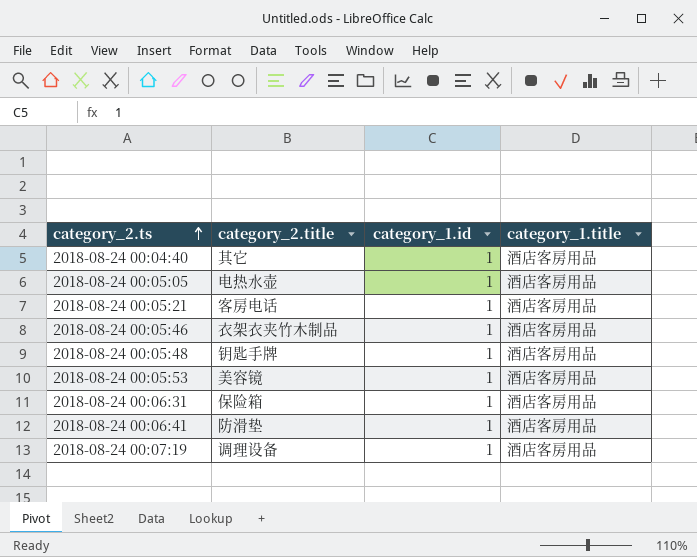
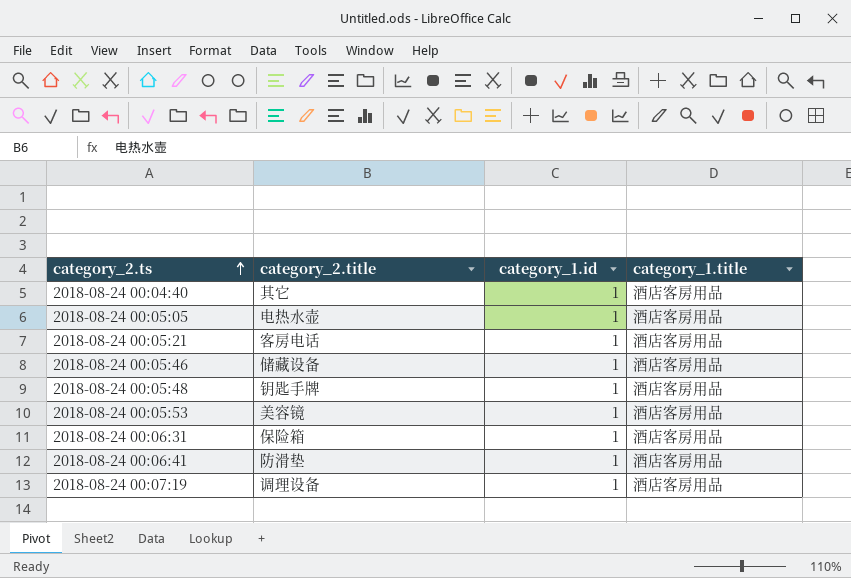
2018-08-24 00:05:46 | category_2.title: 衣架衣夹竹木制品 -> 储藏设备

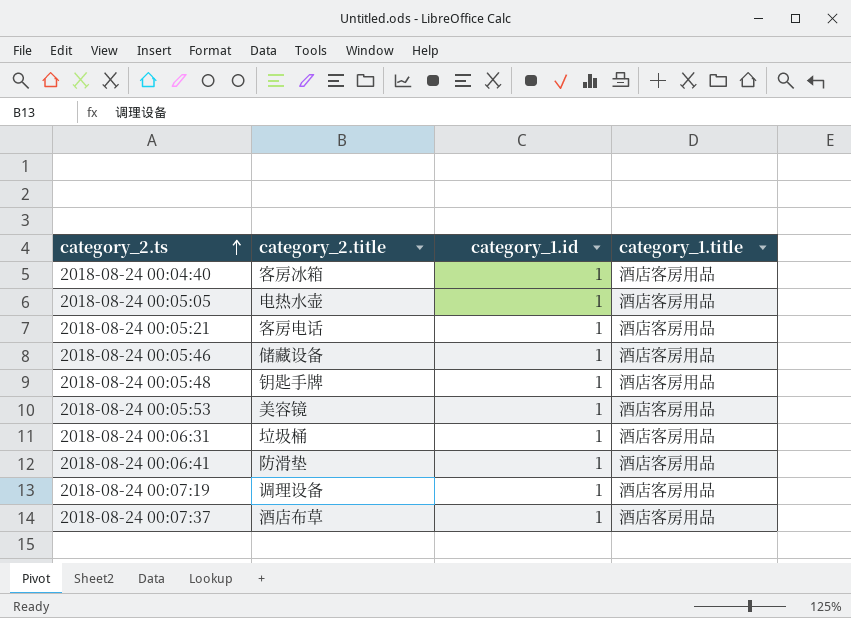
2018-08-24 00:04:40 | category_2.title: 其它 -> 客房冰箱
2018-08-24 00:06:31 | category_2.title: 保险箱 -> 垃圾桶
row 2018-08-24 00:07:37: none -> 酒店布草 | 1 | 酒店客房用品

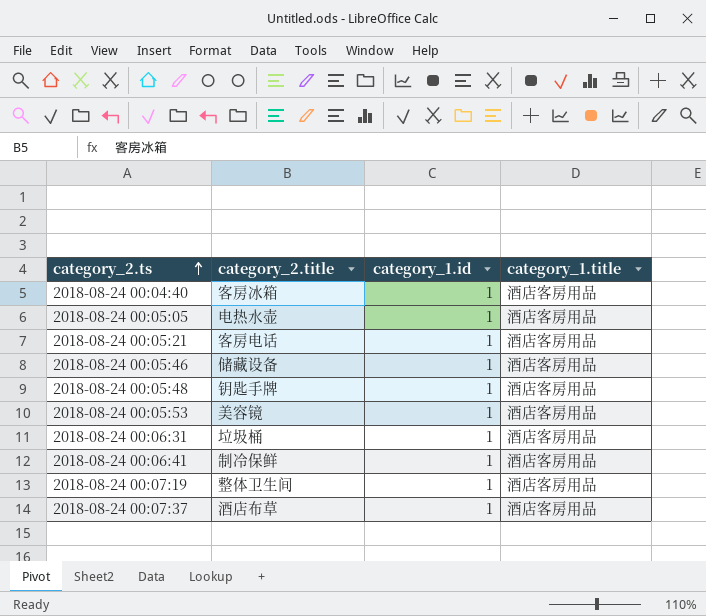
2018-08-24 00:06:41 | category_2.title: 防滑垫 -> 制冷保鲜
2018-08-24 00:07:19 | category_2.title: 调理设备 -> 整体卫生间

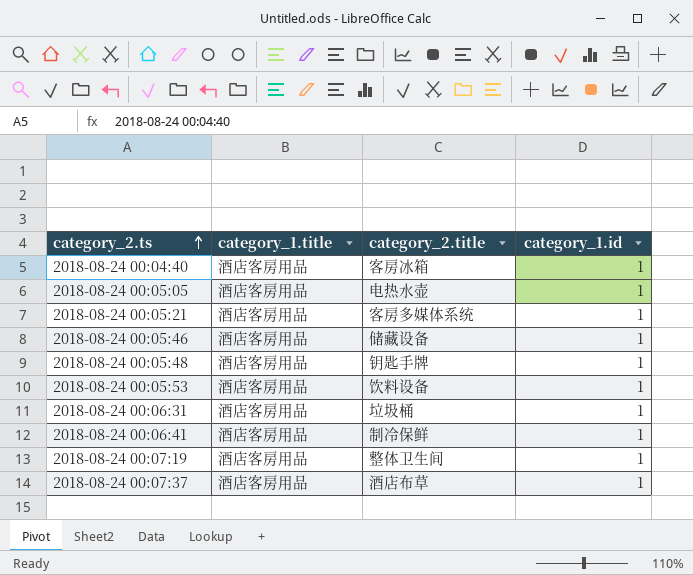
column category_1.title | position: 4 -> 2
2018-08-24 00:05:21 | category_2.title: 客房电话 -> 客房多媒体系统
2018-08-24 00:05:53 | category_2.title: 美容镜 -> 饮料设备

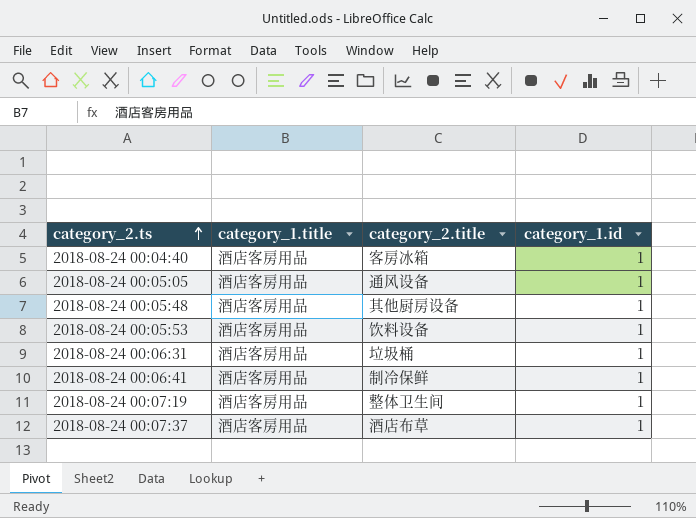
row 2018-08-24 00:05:21: 酒店客房用品 | 客房多媒体系统 | 1 -> none
row 2018-08-24 00:05:46: 酒店客房用品 | 储藏设备 | 1 -> none
2018-08-24 00:05:05 | category_2.title: 电热水壶 -> 通风设备
2018-08-24 00:05:48 | category_2.title: 钥匙手牌 -> 其他厨房设备

